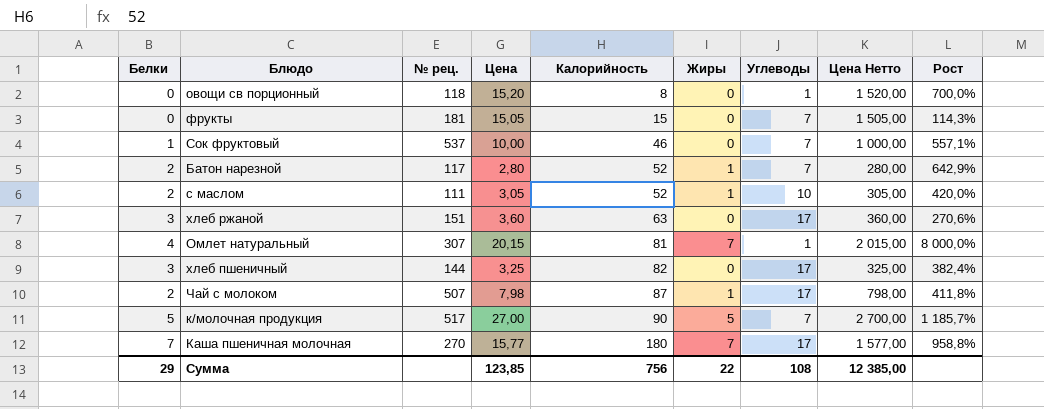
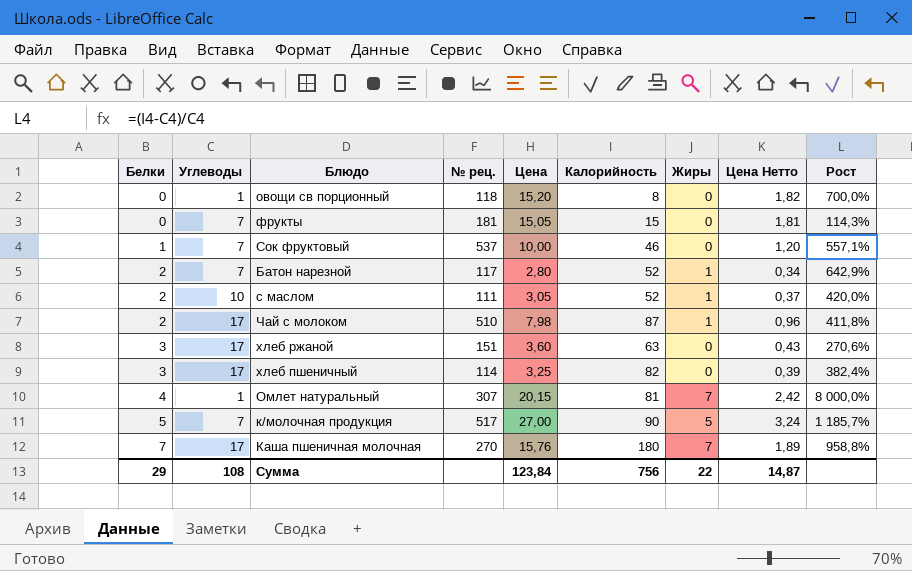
row order: Калорийность ascending -> Белки ascending
column Углеводы | position: 7 -> 2
column Цена Нетто | formula: [Цена] * 100 -> [Цена] * 0,12
Чай с молоком | № рец.: 507 -> 510
хлеб пшеничный | № рец.: 144 -> 114
Каша пшеничная молочная | Цена: 15,77 -> 15,76
Сумма | Цена: 123,85 -> 123,84
Сумма | Цена Нетто: 12 385,00 -> 14,87

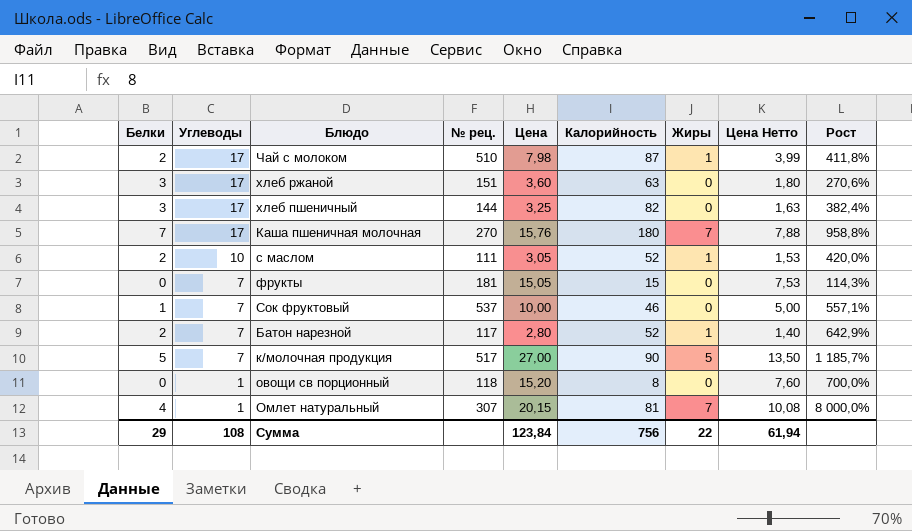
row order: Белки ascending -> Углеводы descending
column Цена Нетто | formula: [Цена] * 0,12 -> [Цена] * 0,5
хлеб пшеничный | № рец.: 114 -> 144
Сумма | Цена Нетто: 14,87 -> 61,94

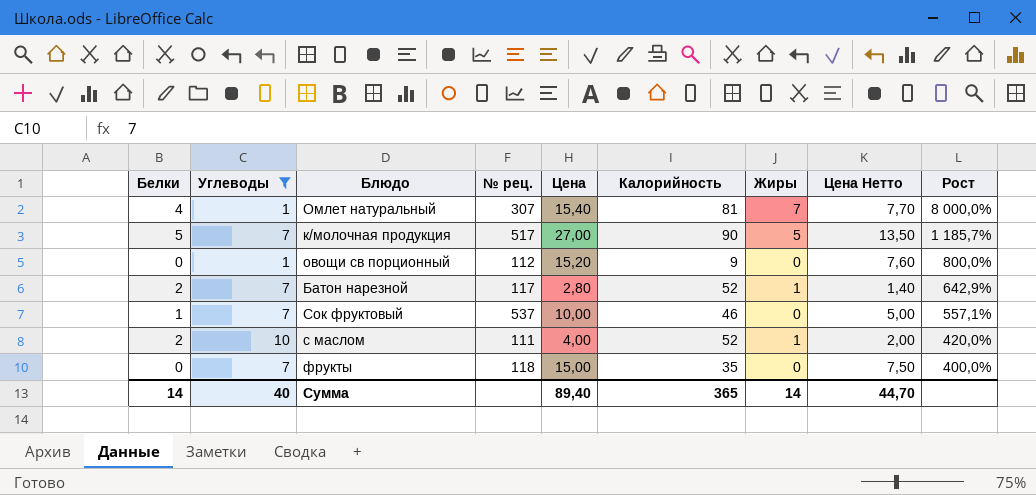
filter: none -> Углеводы != 17
row order: Углеводы descending -> Рост descending
Омлет натуральный | Цена: 20,15 -> 15,40
Омлет натуральный | Цена Нетто: 10,08 -> 7,70
овощи св порционный | № рец.: 118 -> 112
овощи св порционный | Калорийность: 8 -> 9
овощи св порционный | Рост: 700,0% -> 800,0%
c маслом | Цена: 3,05 -> 4,00
c маслом | Цена Нетто: 1,53 -> 2,00
фрукты | № рец.: 181 -> 118
фрукты | Цена: 15,05 -> 15,00
фрукты | Калорийность: 15 -> 35
фрукты | Цена Нетто: 7,53 -> 7,50
фрукты | Рост: 114,3% -> 400,0%
Сумма | Белки: 29 -> 14
Сумма | Углеводы: 108 -> 40
Сумма | Цена: 123,84 -> 89,40
Сумма | Калорийность: 756 -> 365
Сумма | Жиры: 22 -> 14
Сумма | Цена Нетто: 61,94 -> 44,70

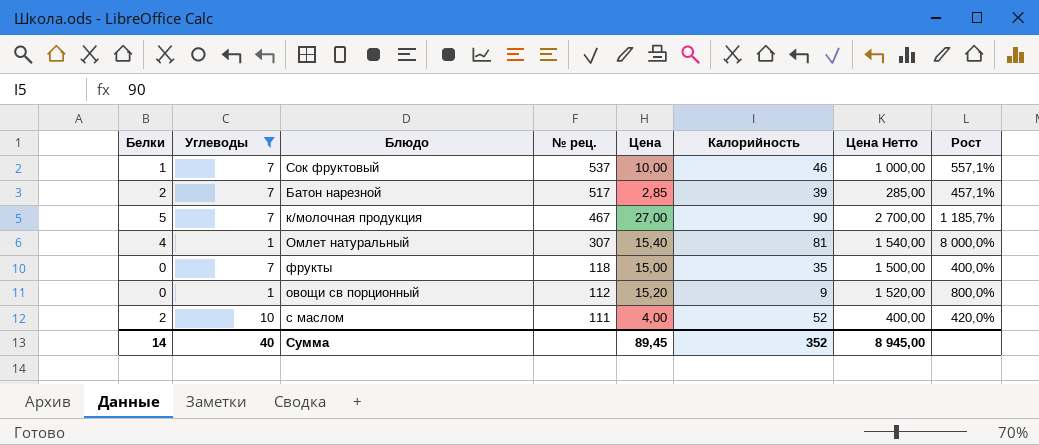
row order: Рост descending -> № рец. descending
column Жиры | position: 7 -> none
column Цена Нетто | formula: [Цена] * 0,5 -> [Цена] * 100
Батон нарезной | № рец.: 117 -> 517
Батон нарезной | Цена: 2,80 -> 2,85
Батон нарезной | Калорийность: 52 -> 39
Батон нарезной | Рост: 642,9% -> 457,1%
к/молочная продукция | № рец.: 517 -> 467
Сумма | Цена: 89,40 -> 89,45
Сумма | Калорийность: 365 -> 352
Сумма | Цена Нетто: 44,70 -> 8 945,00

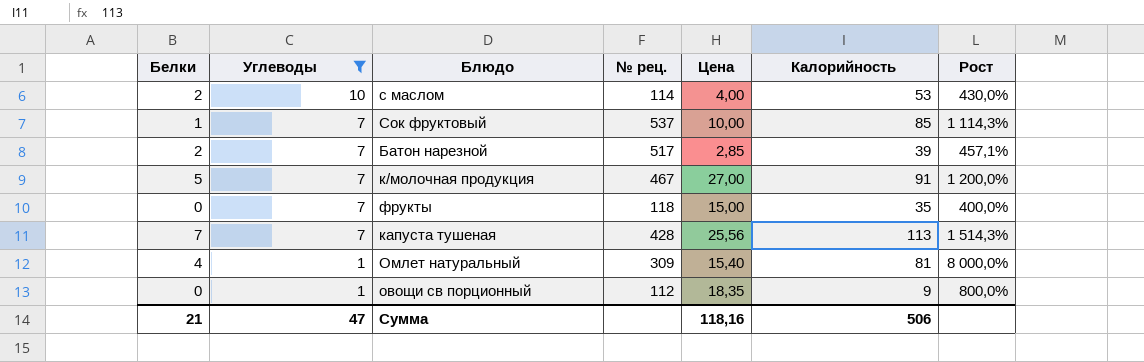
row order: № рец. descending -> Углеводы descending
column Цена Нетто | formula: [Цена] * 100 -> none
c маслом | № рец.: 111 -> 114
c маслом | Калорийность: 52 -> 53
c маслом | Рост: 420,0% -> 430,0%
Сок фруктовый | Калорийность: 46 -> 85
Сок фруктовый | Рост: 557,1% -> 1 114,3%
к/молочная продукция | Калорийность: 90 -> 91
к/молочная продукция | Рост: 1 185,7% -> 1 200,0%
row капуста тушеная: none -> 7 | 7 | 428 | 25,56 | 113 | 1 514,3%
Омлет натуральный | № рец.: 307 -> 309
овощи св порционный | Цена: 15,20 -> 18,35
Сумма | Белки: 14 -> 21
Сумма | Углеводы: 40 -> 47
Сумма | Цена: 89,45 -> 118,16
Сумма | Калорийность: 352 -> 506

